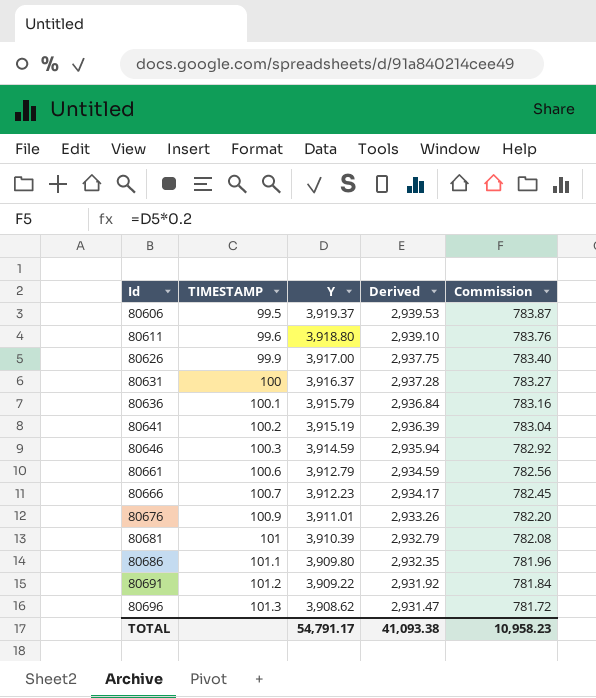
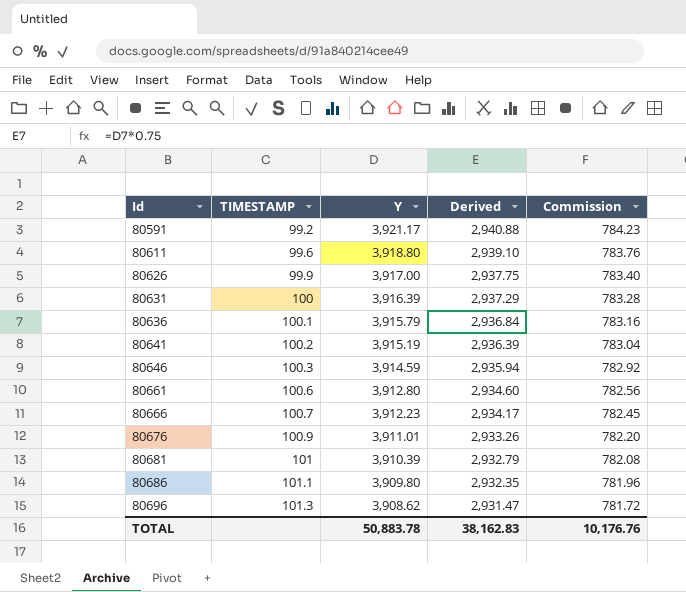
row 80606: 99.5 | 3,919.37 | 2,939.53 | 783.87 -> none
row 80691: 101.2 | 3,909.22 | 2,931.92 | 781.84 -> none
row 80591: none -> 99.2 | 3,921.17 | 2,940.88 | 784.23
80631 | Y: 3,916.37 -> 3,916.39
80631 | Derived: 2,937.28 -> 2,937.29
80631 | Commission: 783.27 -> 783.28
80661 | Y: 3,912.79 -> 3,912.80
80661 | Derived: 2,934.59 -> 2,934.60
TOTAL | Y: 54,791.17 -> 50,883.78
TOTAL | Derived: 41,093.38 -> 38,162.83
TOTAL | Commission: 10,958.23 -> 10,176.76

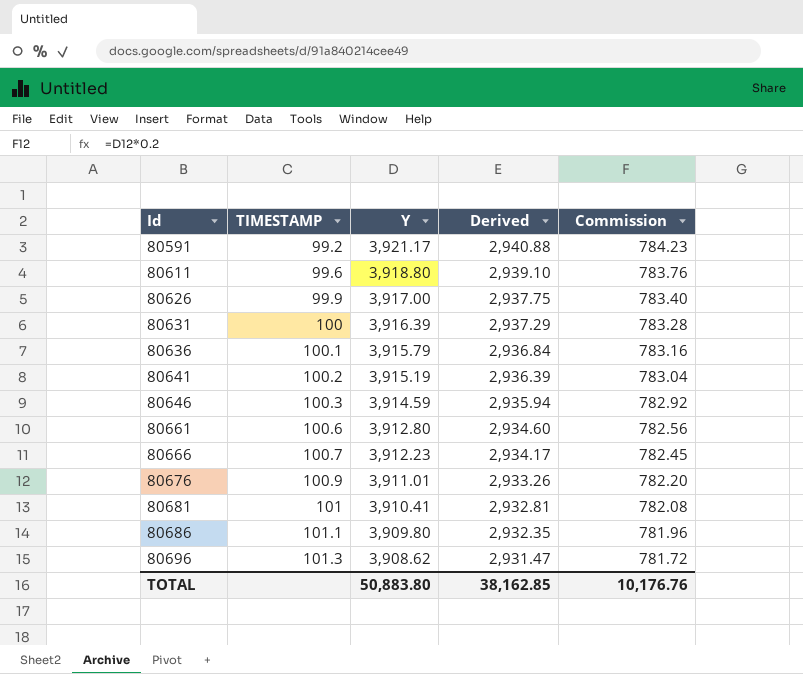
80681 | Y: 3,910.39 -> 3,910.41
80681 | Derived: 2,932.79 -> 2,932.81
TOTAL | Y: 50,883.78 -> 50,883.80
TOTAL | Derived: 38,162.83 -> 38,162.85

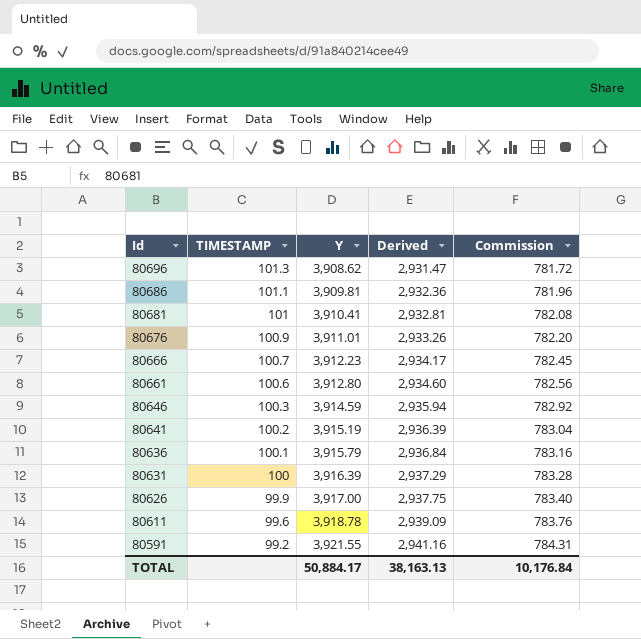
row order: Id ascending -> Id descending
80686 | Y: 3,909.80 -> 3,909.81
80686 | Derived: 2,932.35 -> 2,932.36
80611 | Y: 3,918.80 -> 3,918.78
80611 | Derived: 2,939.10 -> 2,939.09
80591 | Y: 3,921.17 -> 3,921.55
80591 | Derived: 2,940.88 -> 2,941.16
80591 | Commission: 784.23 -> 784.31
TOTAL | Y: 50,883.80 -> 50,884.17
TOTAL | Derived: 38,162.85 -> 38,163.13
TOTAL | Commission: 10,176.76 -> 10,176.84

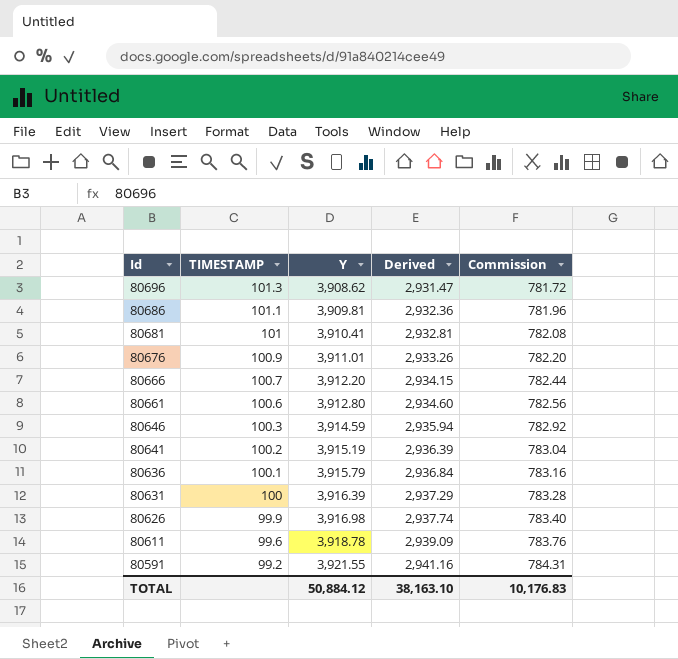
80666 | Y: 3,912.23 -> 3,912.20
80666 | Derived: 2,934.17 -> 2,934.15
80666 | Commission: 782.45 -> 782.44
80626 | Y: 3,917.00 -> 3,916.98
80626 | Derived: 2,937.75 -> 2,937.74
TOTAL | Y: 50,884.17 -> 50,884.12
TOTAL | Derived: 38,163.13 -> 38,163.10
TOTAL | Commission: 10,176.84 -> 10,176.83

